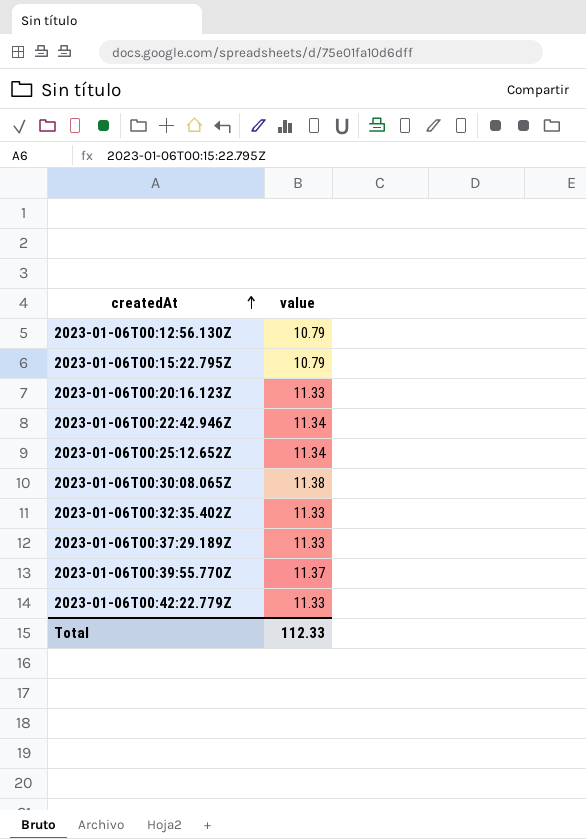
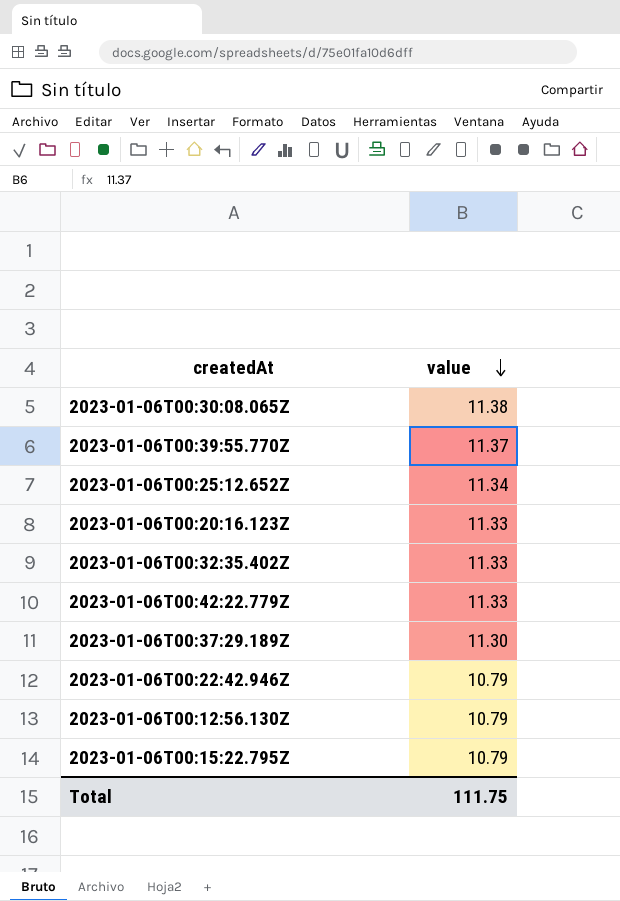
row order: createdAt ascending -> value descending
2023-01-06T00:37:29.189Z | value: 11.33 -> 11.30
2023-01-06T00:22:42.946Z | value: 11.34 -> 10.79
Total | value: 112.33 -> 111.75

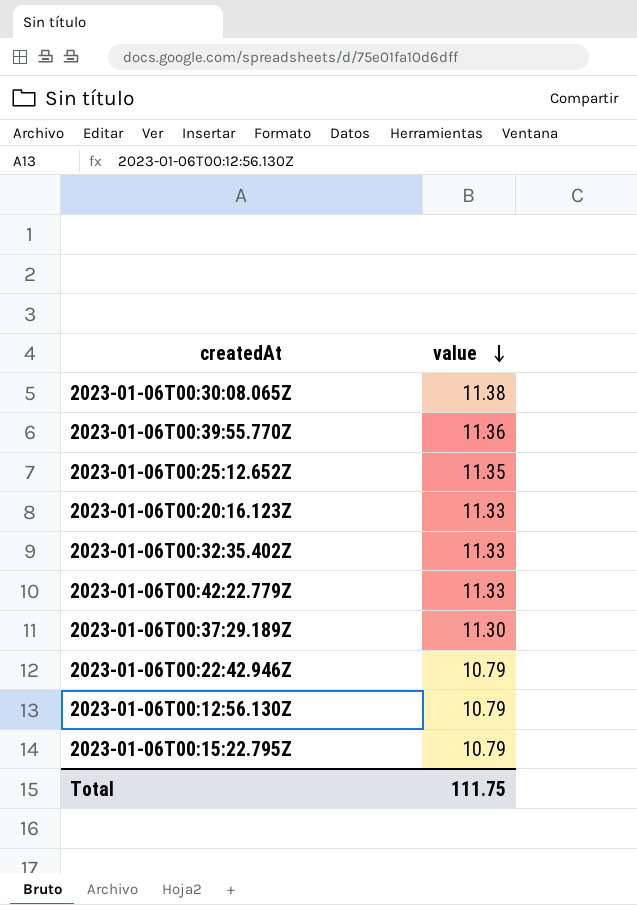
2023-01-06T00:39:55.770Z | value: 11.37 -> 11.36
2023-01-06T00:25:12.652Z | value: 11.34 -> 11.35

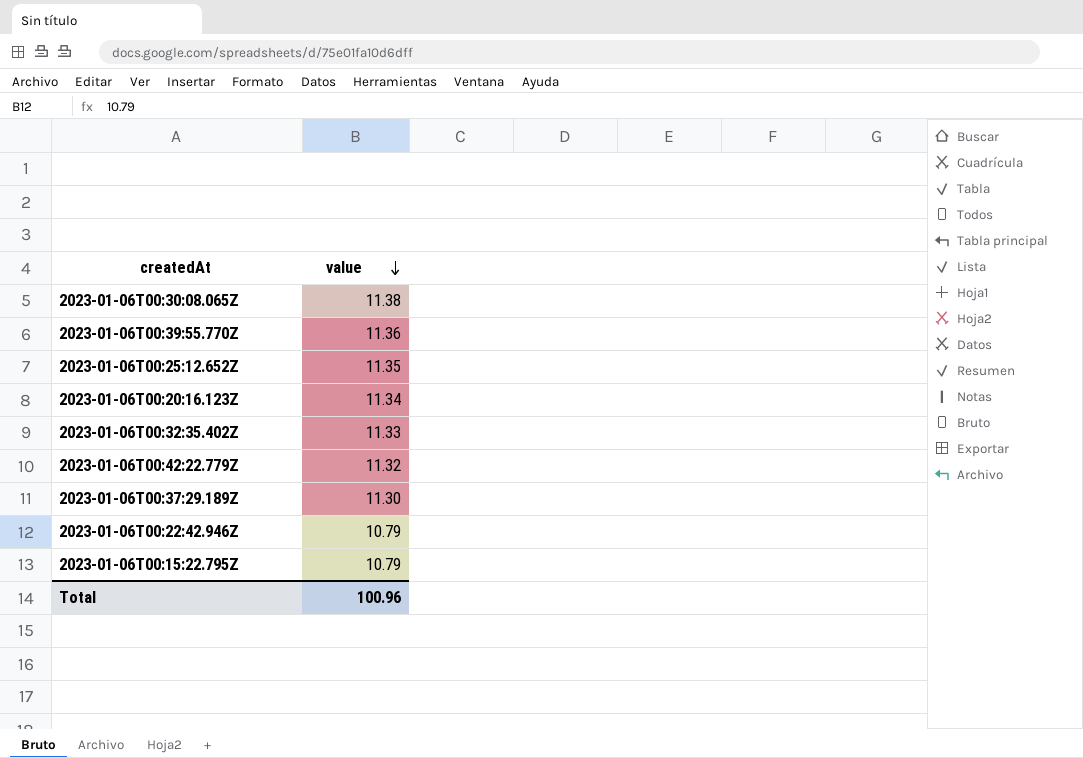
row 2023-01-06T00:12:56.130Z: 10.79 -> none
2023-01-06T00:20:16.123Z | value: 11.33 -> 11.34
2023-01-06T00:42:22.779Z | value: 11.33 -> 11.32
Total | value: 111.75 -> 100.96

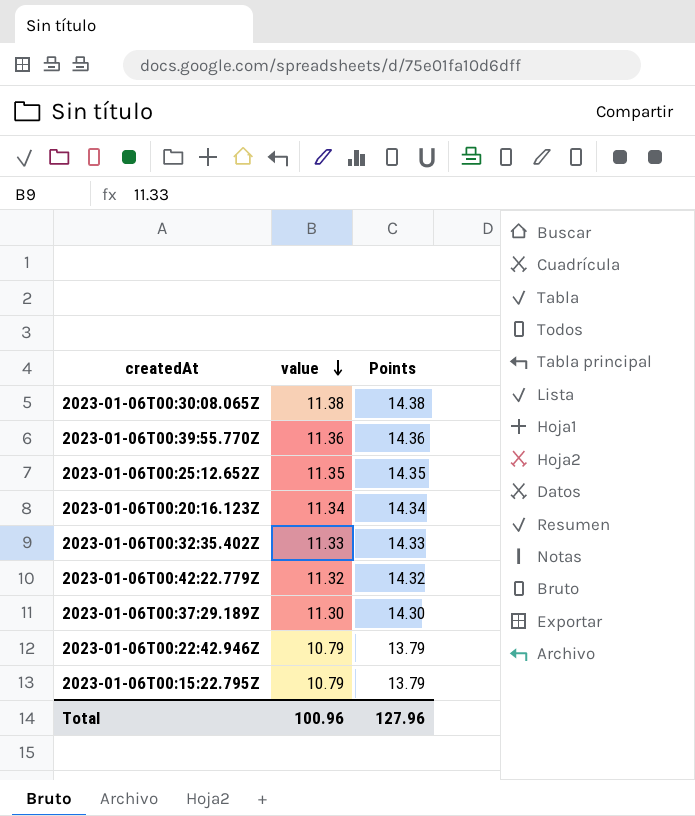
column Points | formula: none -> [value] + 3

